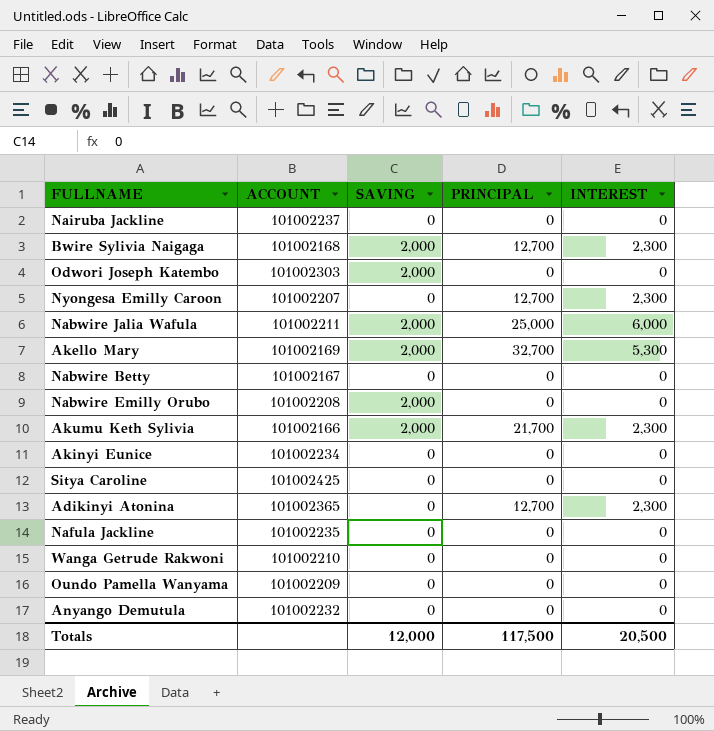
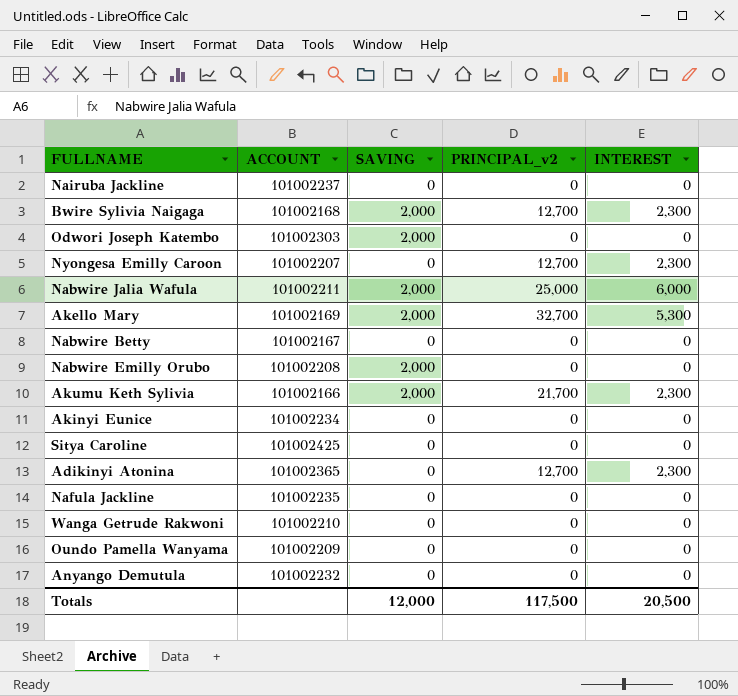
column name: PRINCIPAL -> PRINCIPAL_v2

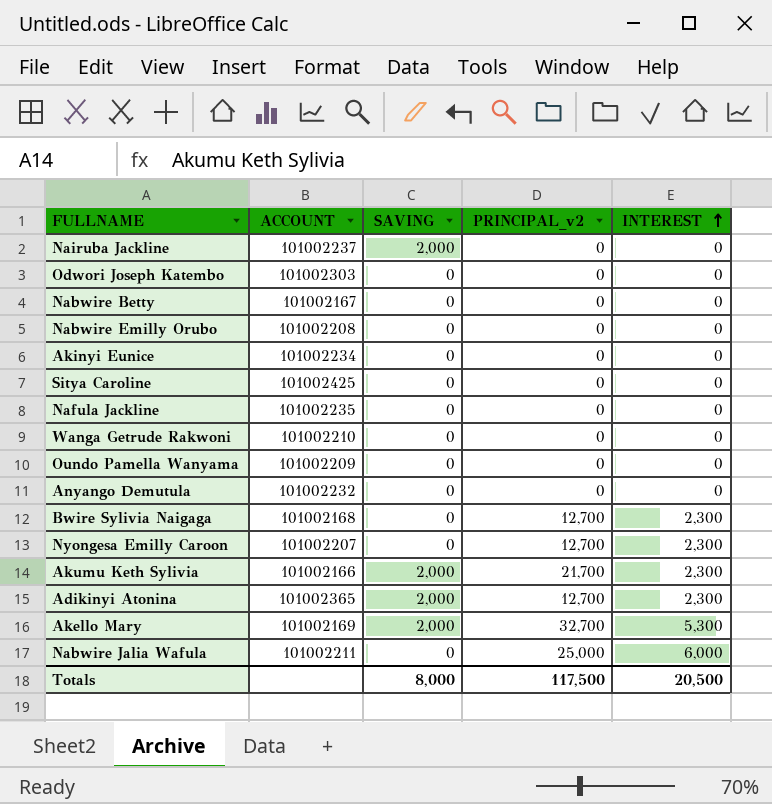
row order: none -> INTEREST ascending
Nairuba Jackline | SAVING: 0 -> 2,000
Odwori Joseph Katembo | SAVING: 2,000 -> 0
Nabwire Emilly Orubo | SAVING: 2,000 -> 0
Bwire Sylivia Naigaga | SAVING: 2,000 -> 0
Adikinyi Atonina | SAVING: 0 -> 2,000
Nabwire Jalia Wafula | SAVING: 2,000 -> 0
Totals | SAVING: 12,000 -> 8,000

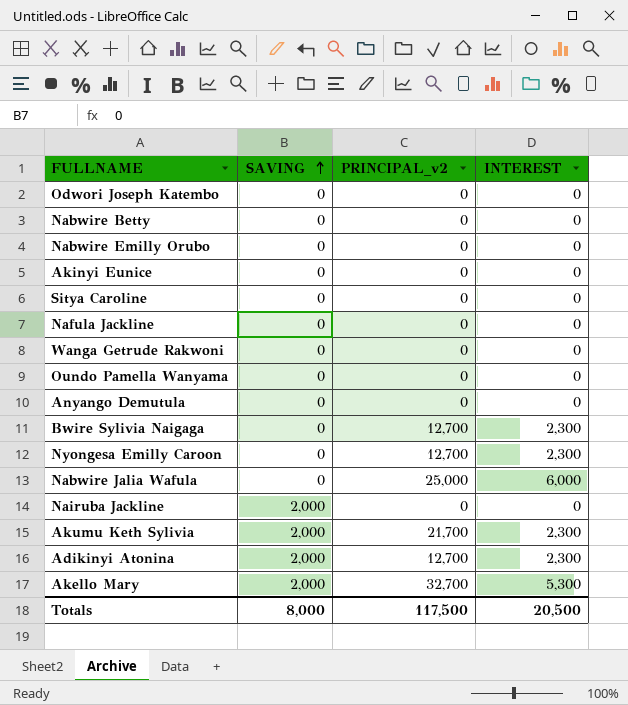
row order: INTEREST ascending -> SAVING ascending
column ACCOUNT | position: 2 -> none

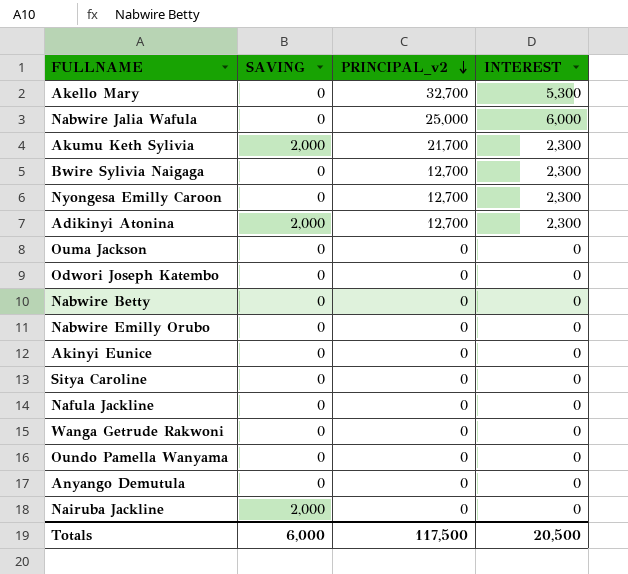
row order: SAVING ascending -> PRINCIPAL_v2 descending
Akello Mary | SAVING: 2,000 -> 0
row Ouma Jackson: none -> 0 | 0 | 0
Totals | SAVING: 8,000 -> 6,000

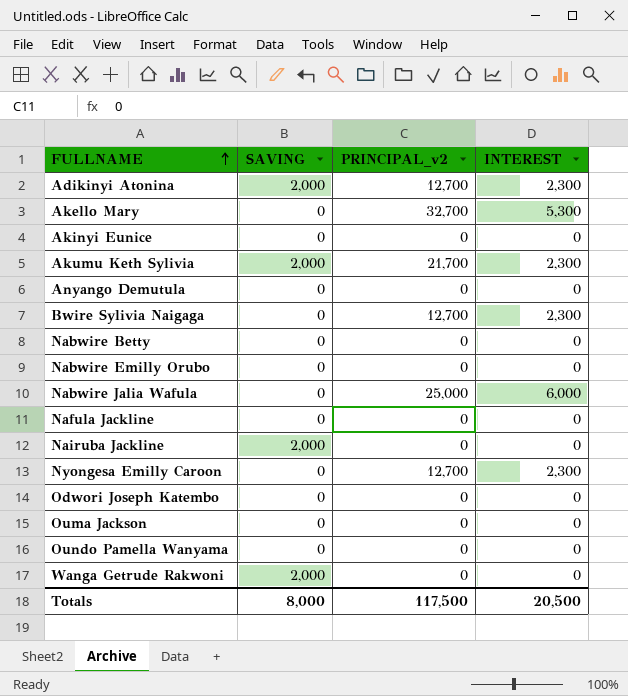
row order: PRINCIPAL_v2 descending -> FULLNAME ascending
row Sitya Caroline: 0 | 0 | 0 -> none
Wanga Getrude Rakwoni | SAVING: 0 -> 2,000
Totals | SAVING: 6,000 -> 8,000

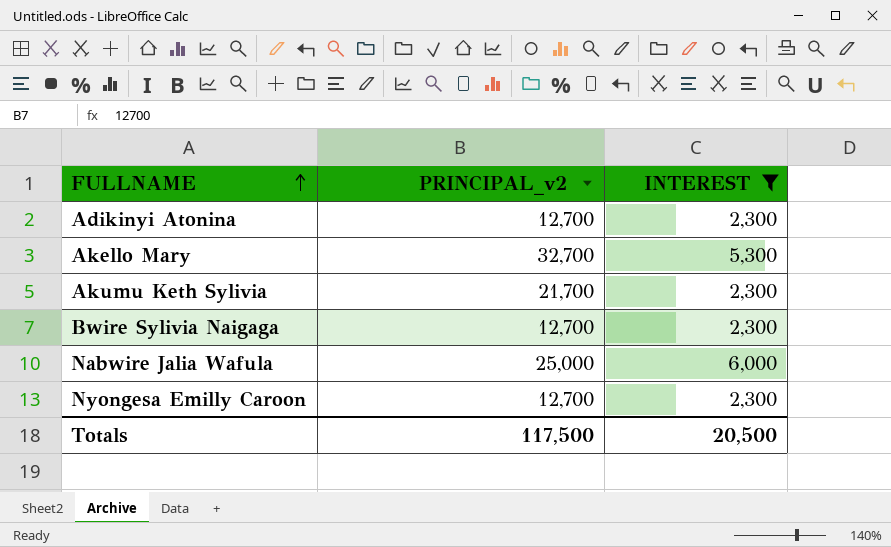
filter: none -> INTEREST != 0
column SAVING | position: 2 -> none

